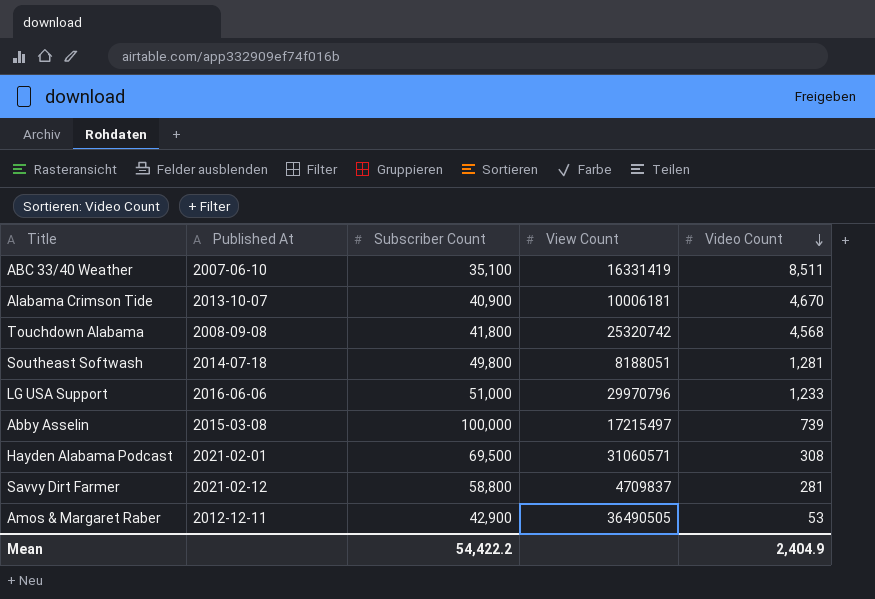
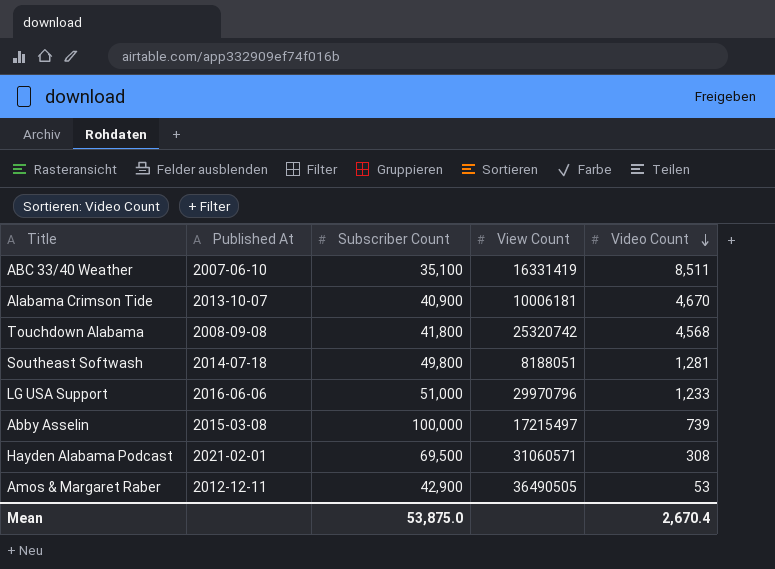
row Savvy Dirt Farmer: 2021-02-12 | 58,800 | 4709837 | 281 -> none
Mean | Subscriber Count: 54,422.2 -> 53,875.0
Mean | Video Count: 2,404.9 -> 2,670.4

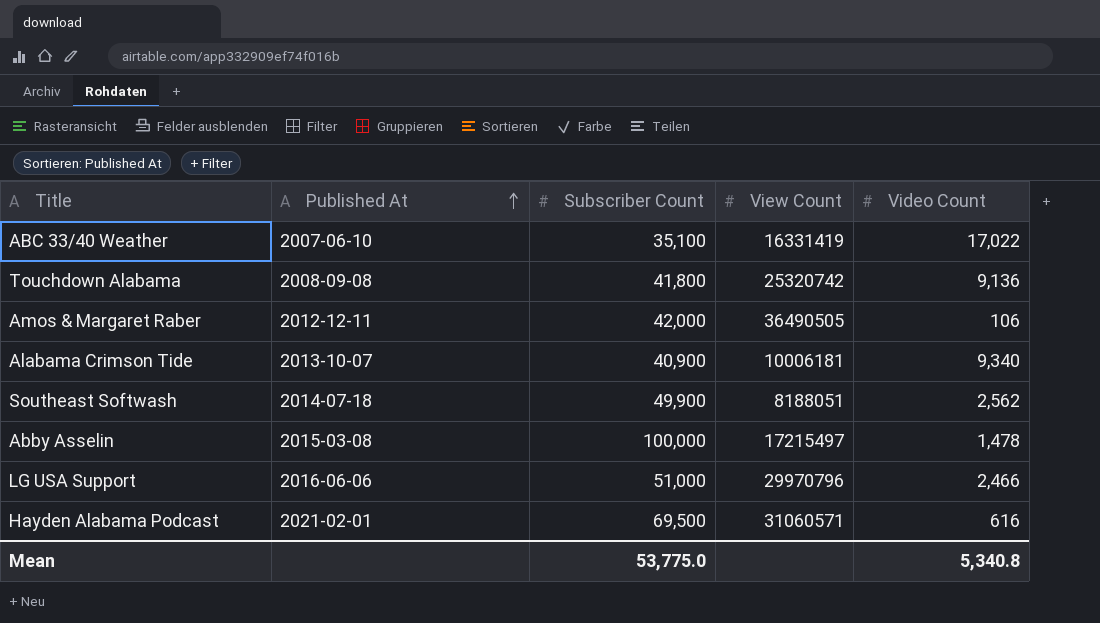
row order: Video Count descending -> Published At ascending
ABC 33/40 Weather | Video Count: 8,511 -> 17,022
Touchdown Alabama | Video Count: 4,568 -> 9,136
Amos & Margaret Raber | Subscriber Count: 42,900 -> 42,000
Amos & Margaret Raber | Video Count: 53 -> 106
Alabama Crimson Tide | Video Count: 4,670 -> 9,340
Southeast Softwash | Subscriber Count: 49,800 -> 49,900
Southeast Softwash | Video Count: 1,281 -> 2,562
Abby Asselin | Video Count: 739 -> 1,478
LG USA Support | Video Count: 1,233 -> 2,466
Hayden Alabama Podcast | Video Count: 308 -> 616
Mean | Subscriber Count: 53,875.0 -> 53,775.0
Mean | Video Count: 2,670.4 -> 5,340.8

